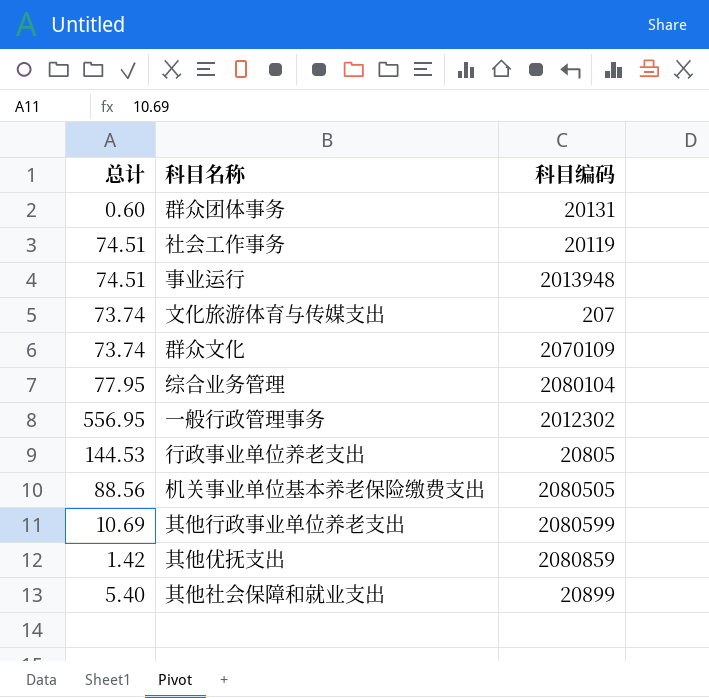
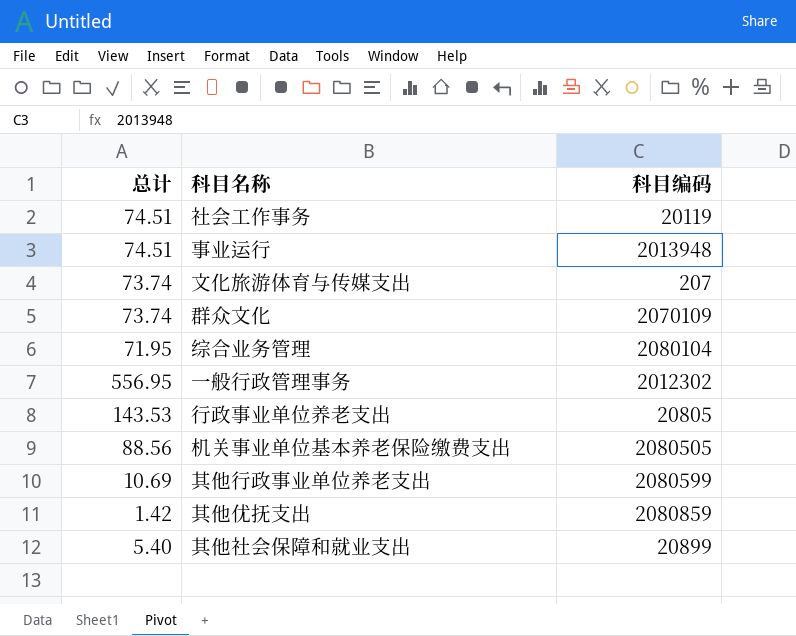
row 群众团体事务: 0.60 | 20131 -> none
综合业务管理 | 总计: 77.95 -> 71.95
行政事业单位养老支出 | 总计: 144.53 -> 143.53

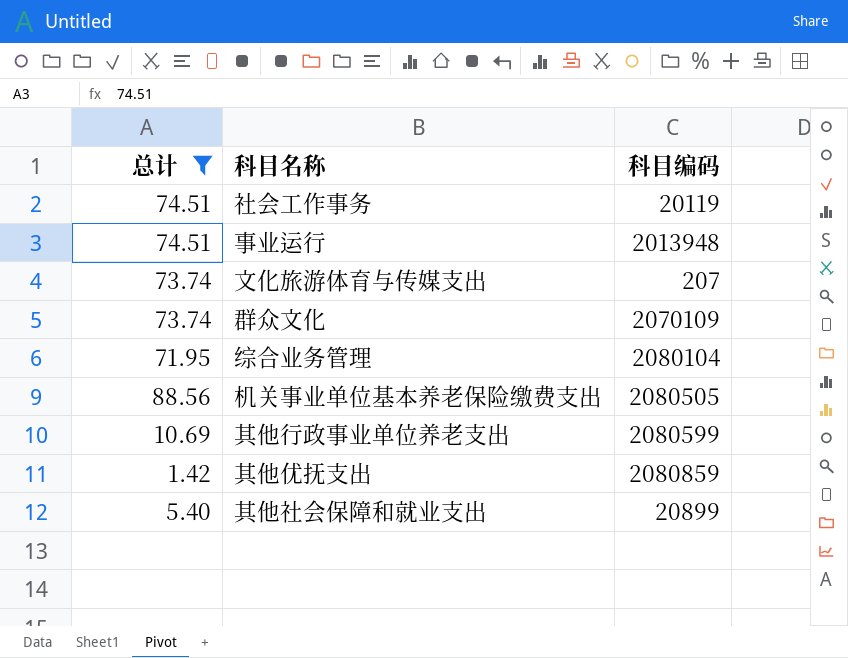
filter: none -> 总计 <= 88.56

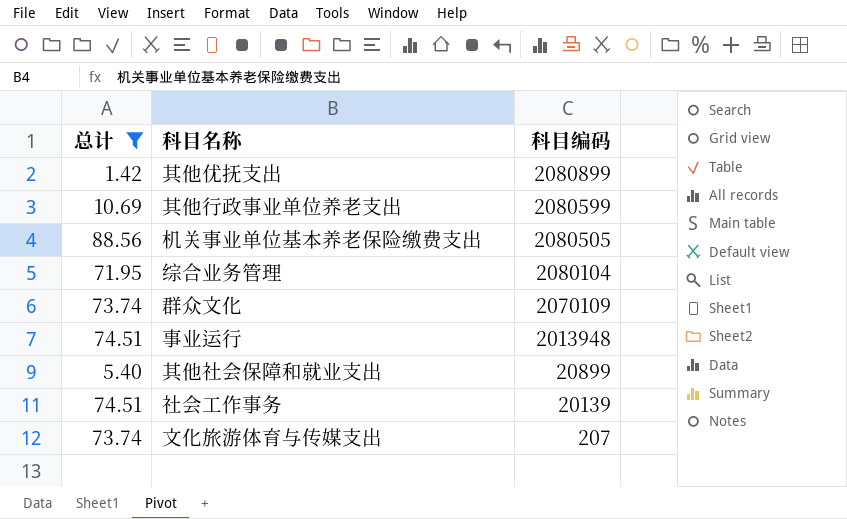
row order: none -> 科目编码 descending
其他优抚支出 | 科目编码: 2080859 -> 2080899
社会工作事务 | 科目编码: 20119 -> 20139

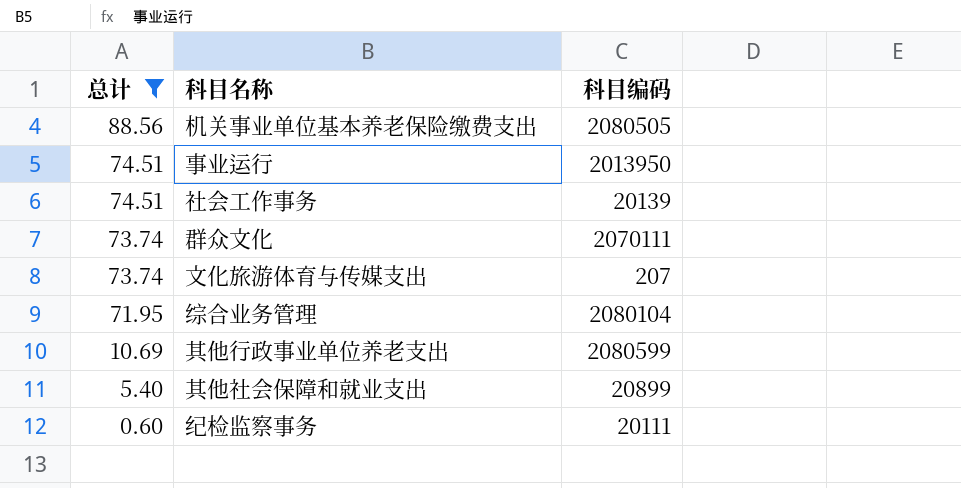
row order: 科目编码 descending -> 总计 descending
row 其他优抚支出: 1.42 | 2080899 -> none
事业运行 | 科目编码: 2013948 -> 2013950
群众文化 | 科目编码: 2070109 -> 2070111
row 纪检监察事务: none -> 0.60 | 20111

